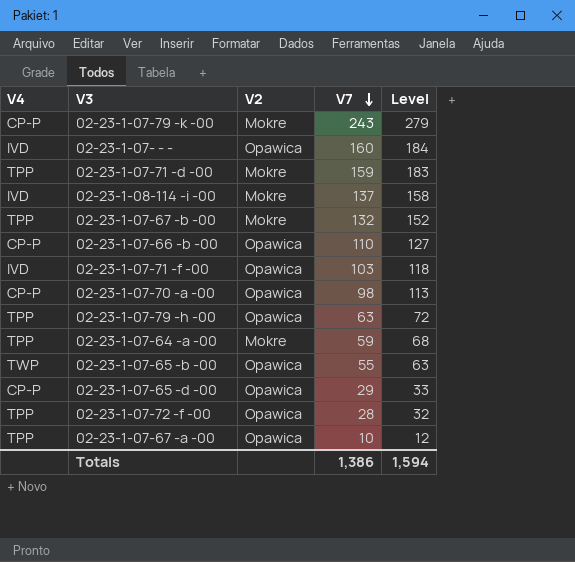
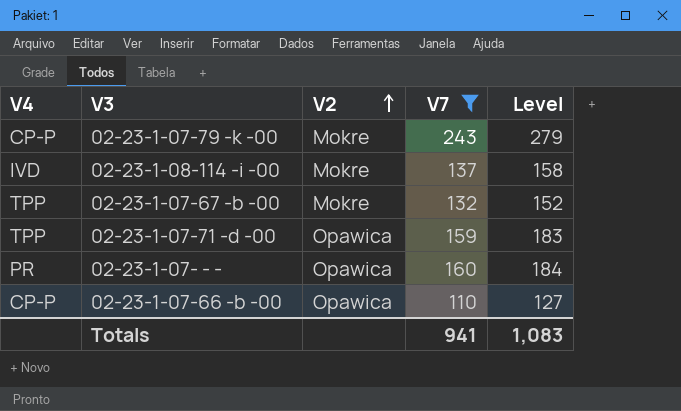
filter: none -> V7 >= 110
row order: V7 descending -> V2 ascending
02-23-1-07-71 -d -00 | V2: Mokre -> Opawica
02-23-1-07- - - | V4: IVD -> PR
Totals | V7: 1,386 -> 941
Totals | Level: 1,594 -> 1,083

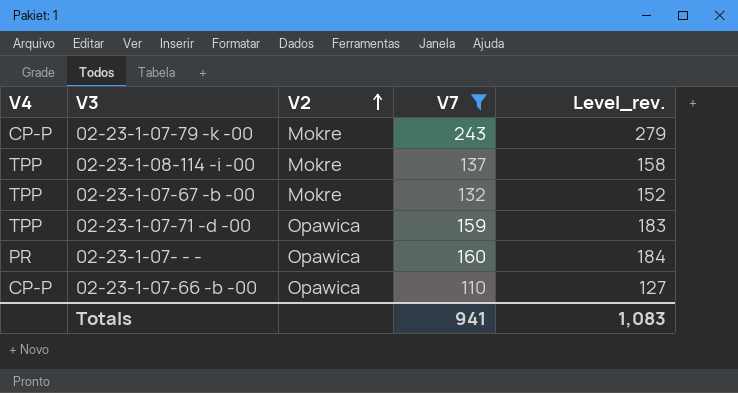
column name: Level -> Level_rev.
02-23-1-08-114 -i -00 | V4: IVD -> TPP

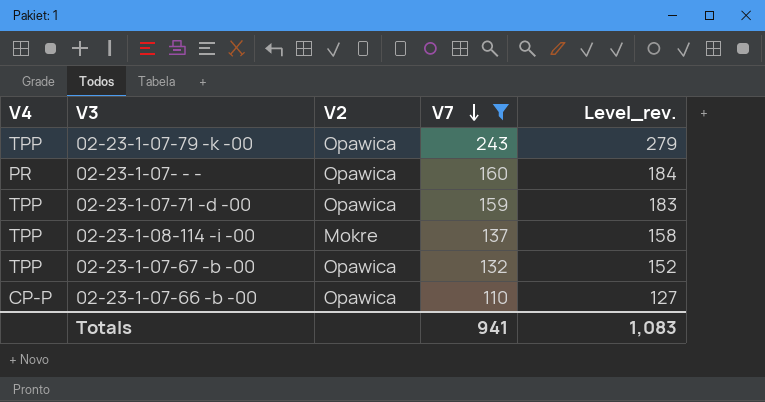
row order: V2 ascending -> V7 descending
02-23-1-07-79 -k -00 | V4: CP-P -> TPP
02-23-1-07-79 -k -00 | V2: Mokre -> Opawica
02-23-1-07-67 -b -00 | V2: Mokre -> Opawica

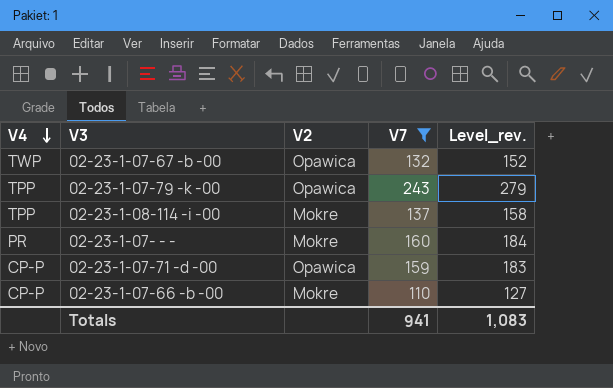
row order: V7 descending -> V4 descending
02-23-1-07-67 -b -00 | V4: TPP -> TWP
02-23-1-07- - - | V2: Opawica -> Mokre
02-23-1-07-71 -d -00 | V4: TPP -> CP-P
02-23-1-07-66 -b -00 | V2: Opawica -> Mokre

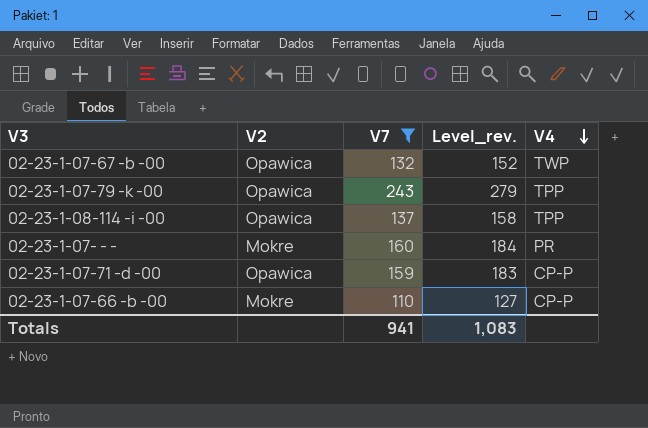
column V4 | position: 1 -> 5
02-23-1-08-114 -i -00 | V2: Mokre -> Opawica

